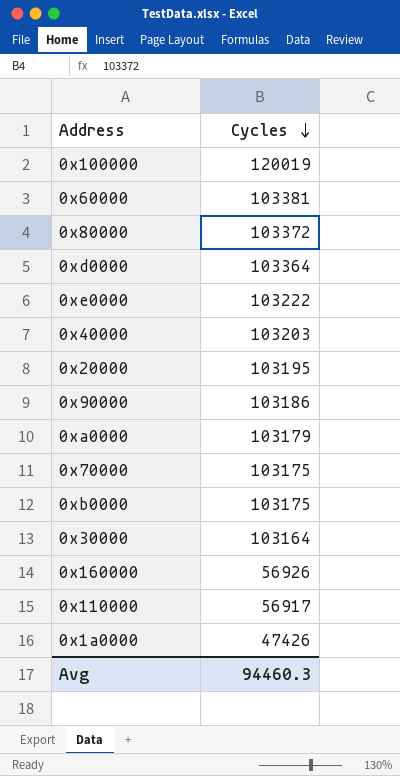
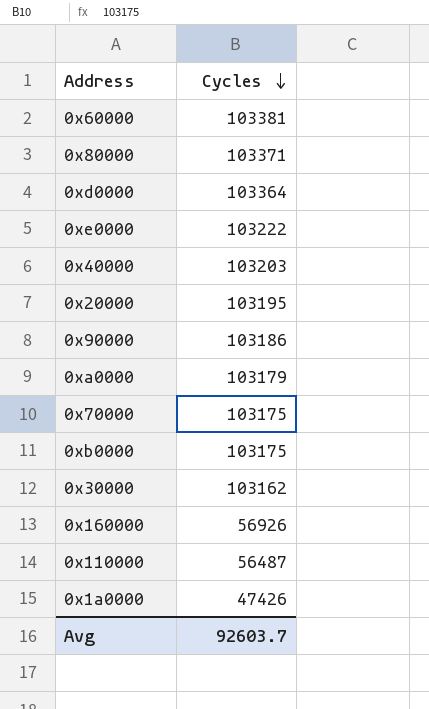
row 0x100000: 120019 -> none
0x80000 | Cycles: 103372 -> 103371
0x30000 | Cycles: 103164 -> 103162
0x110000 | Cycles: 56917 -> 56487
Avg | Cycles: 94460.3 -> 92603.7

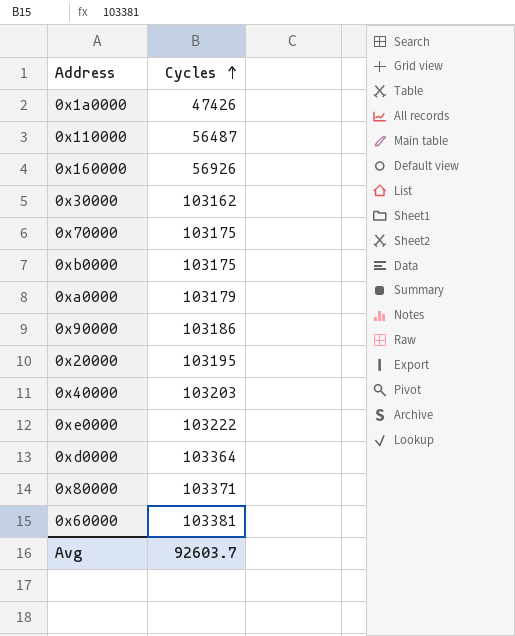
row order: Cycles descending -> Cycles ascending

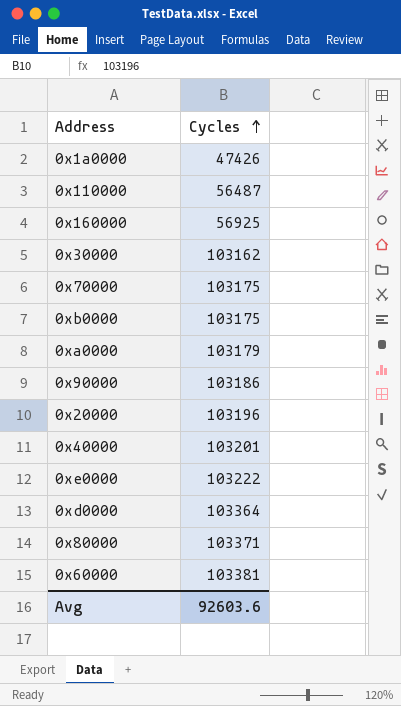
0x160000 | Cycles: 56926 -> 56925
0x20000 | Cycles: 103195 -> 103196
0x40000 | Cycles: 103203 -> 103201
Avg | Cycles: 92603.7 -> 92603.6

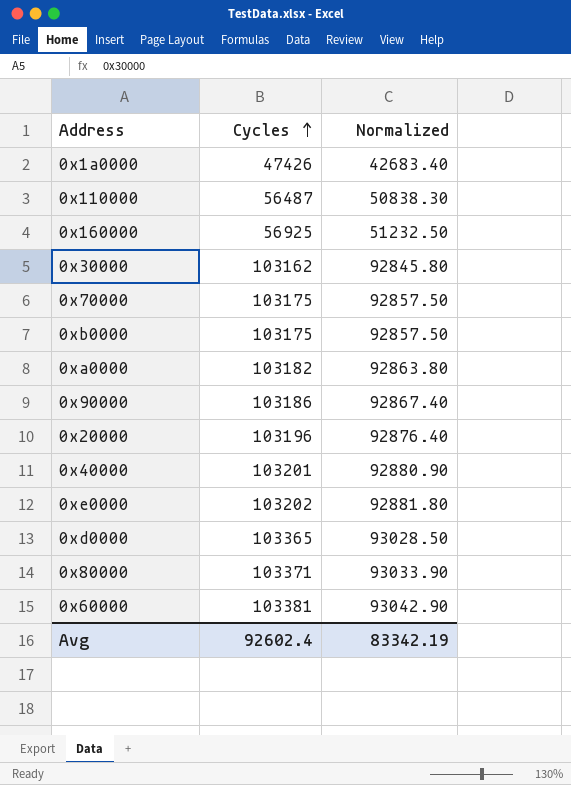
column Normalized | formula: none -> [Cycles] * 0.9
0xa0000 | Cycles: 103179 -> 103182
0xe0000 | Cycles: 103222 -> 103202
0xd0000 | Cycles: 103364 -> 103365
Avg | Cycles: 92603.6 -> 92602.4

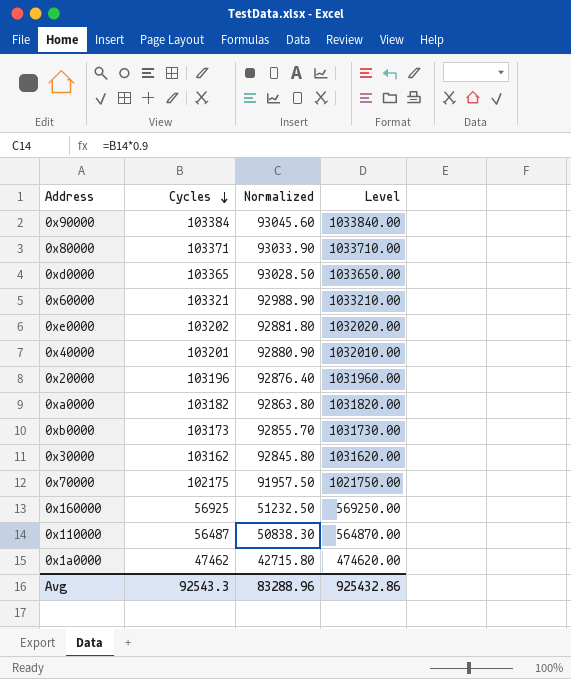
row order: Cycles ascending -> Cycles descending
column Level | formula: none -> [Cycles] * 10
0x90000 | Cycles: 103186 -> 103384
0x90000 | Normalized: 92867.40 -> 93045.60
0x60000 | Cycles: 103381 -> 103321
0x60000 | Normalized: 93042.90 -> 92988.90
0xb0000 | Cycles: 103175 -> 103173
0xb0000 | Normalized: 92857.50 -> 92855.70
0x70000 | Cycles: 103175 -> 102175
0x70000 | Normalized: 92857.50 -> 91957.50
0x1a0000 | Cycles: 47426 -> 47462
0x1a0000 | Normalized: 42683.40 -> 42715.80
Avg | Cycles: 92602.4 -> 92543.3
Avg | Normalized: 83342.19 -> 83288.96

